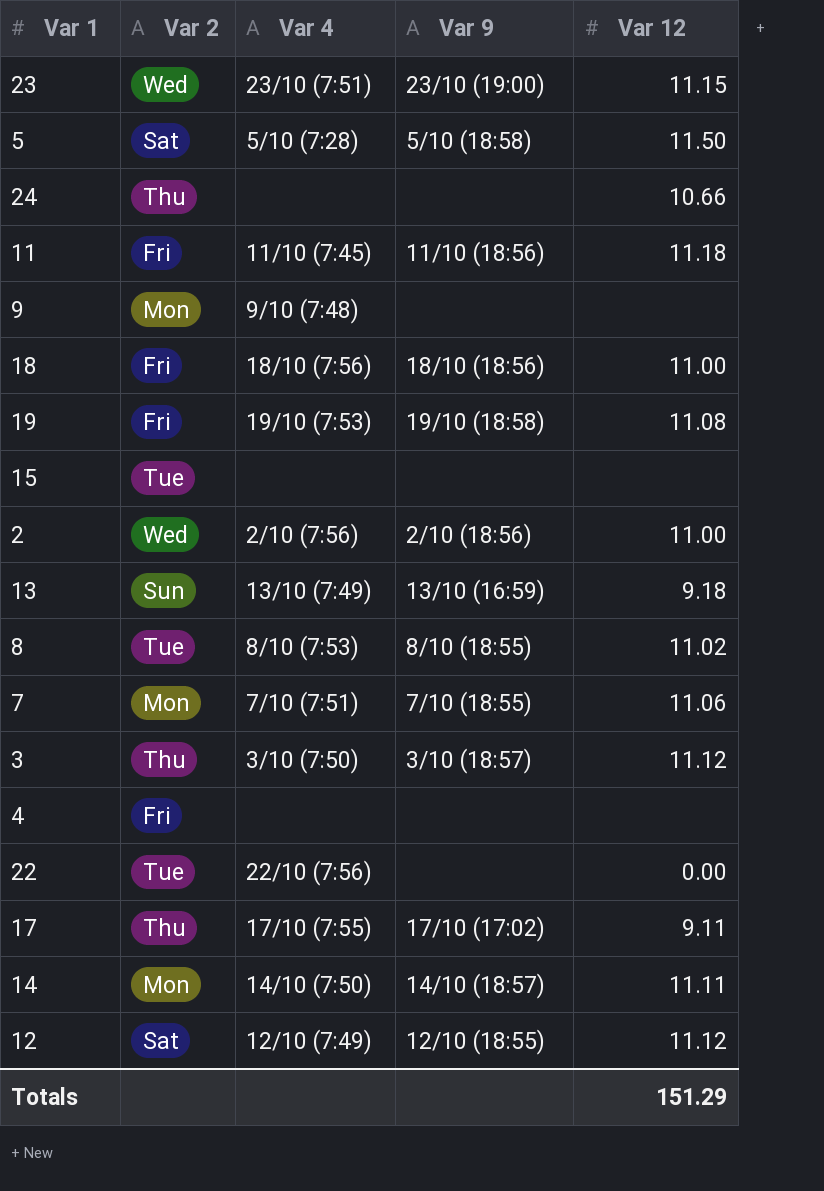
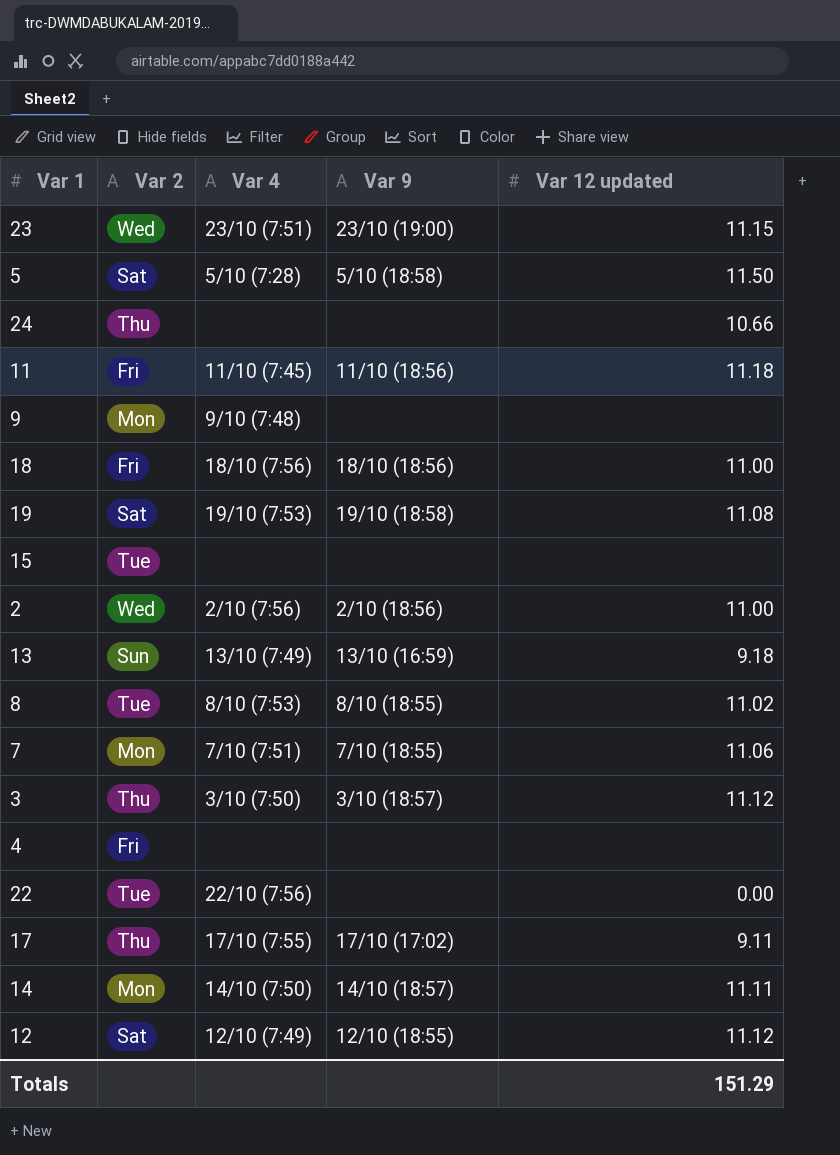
column name: Var 12 -> Var 12 updated
19 | Var 2: Fri -> Sat

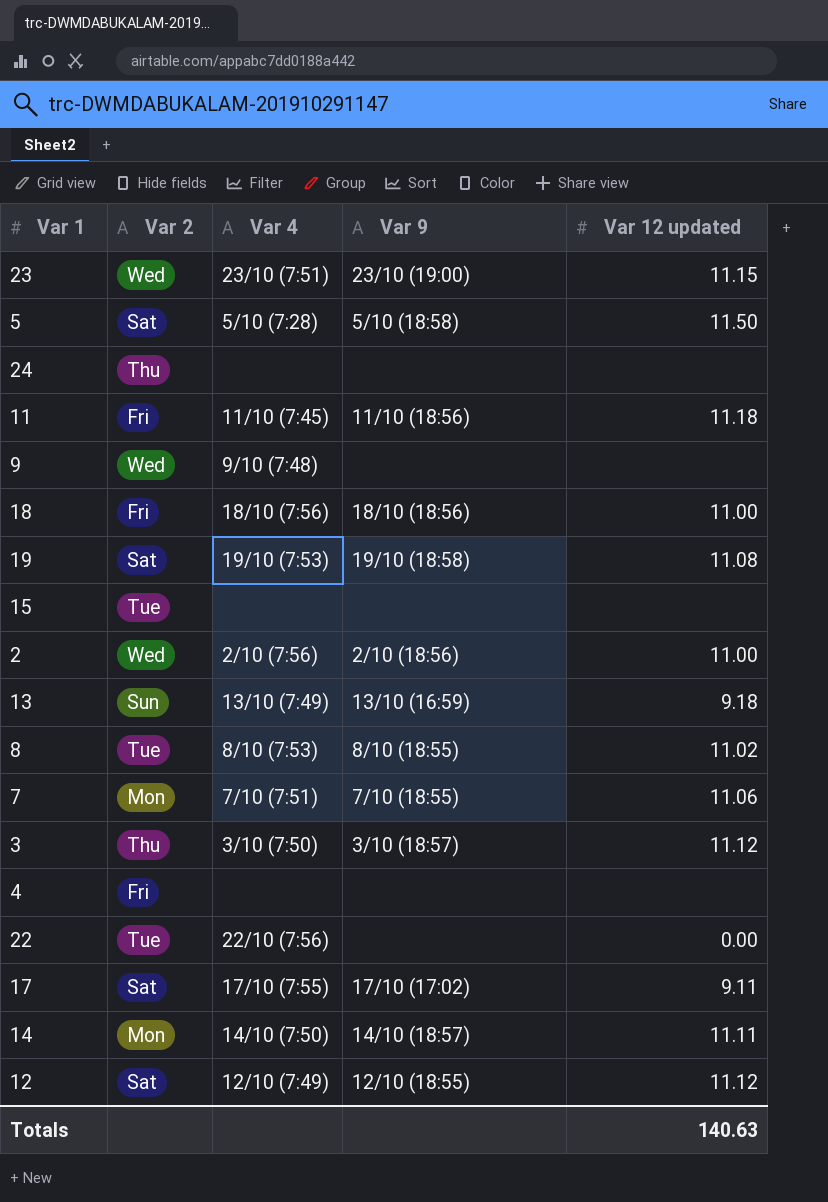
24 | Var 12 updated: 10.66 -> none
9 | Var 2: Mon -> Wed
17 | Var 2: Thu -> Sat
Totals | Var 12 updated: 151.29 -> 140.63

